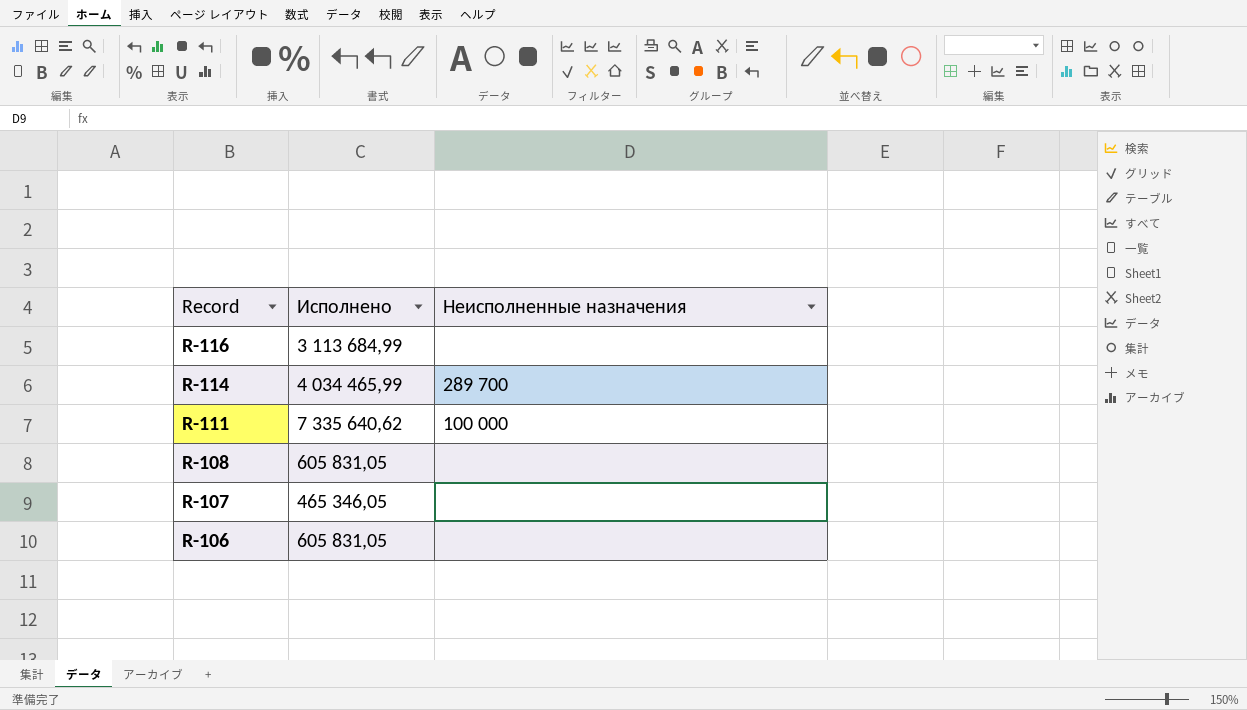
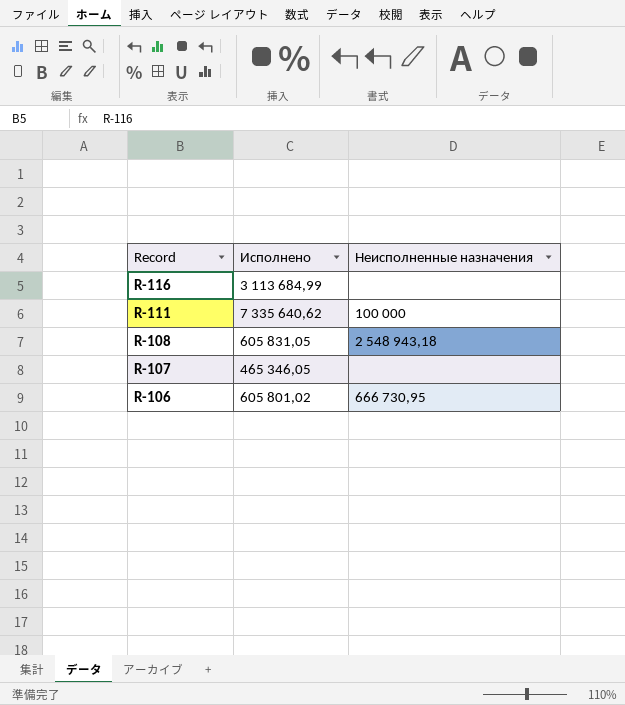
row R-114: 4 034 465,99 | 289 700 -> none
R-108 | Неисполненные назначения: none -> 2 548 943,18
R-106 | Исполнено: 605 831,05 -> 605 801,02
R-106 | Неисполненные назначения: none -> 666 730,95

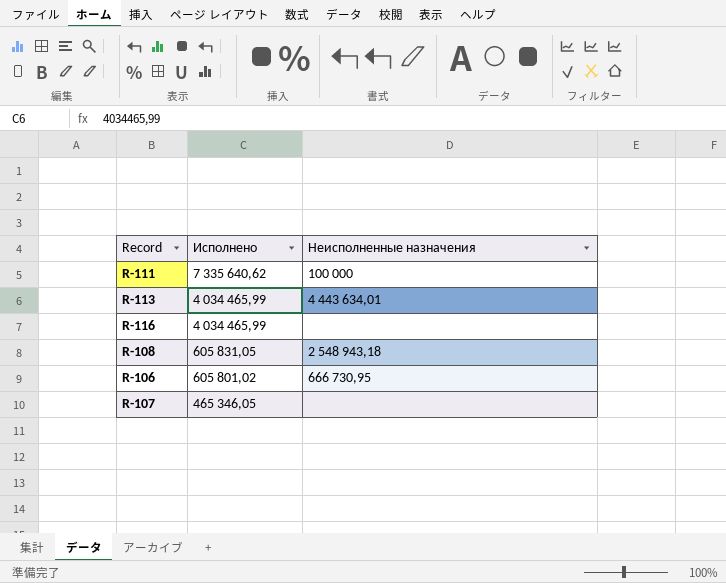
row order: Record descending -> Исполнено descending
row R-113: none -> 4 034 465,99 | 4 443 634,01
R-116 | Исполнено: 3 113 684,99 -> 4 034 465,99

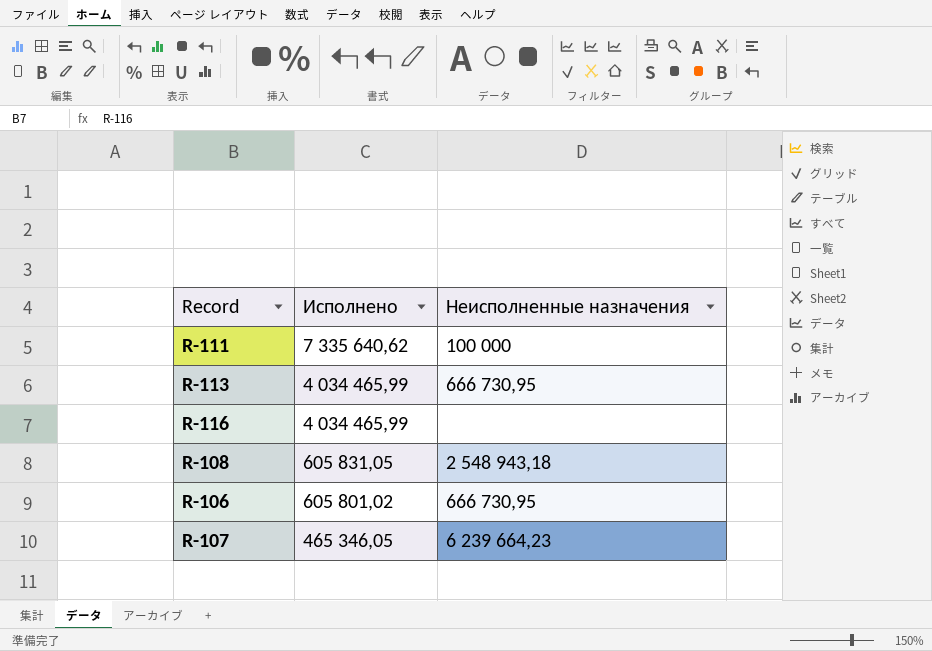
R-113 | Неисполненные назначения: 4 443 634,01 -> 666 730,95
R-107 | Неисполненные назначения: none -> 6 239 664,23

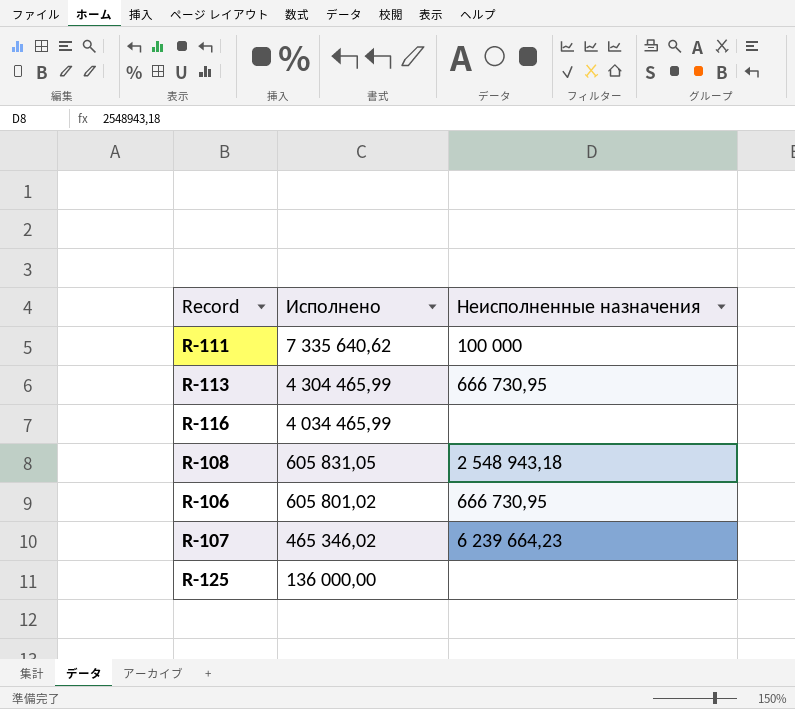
R-113 | Исполнено: 4 034 465,99 -> 4 304 465,99
R-107 | Исполнено: 465 346,05 -> 465 346,02
row R-125: none -> 136 000,00 | none

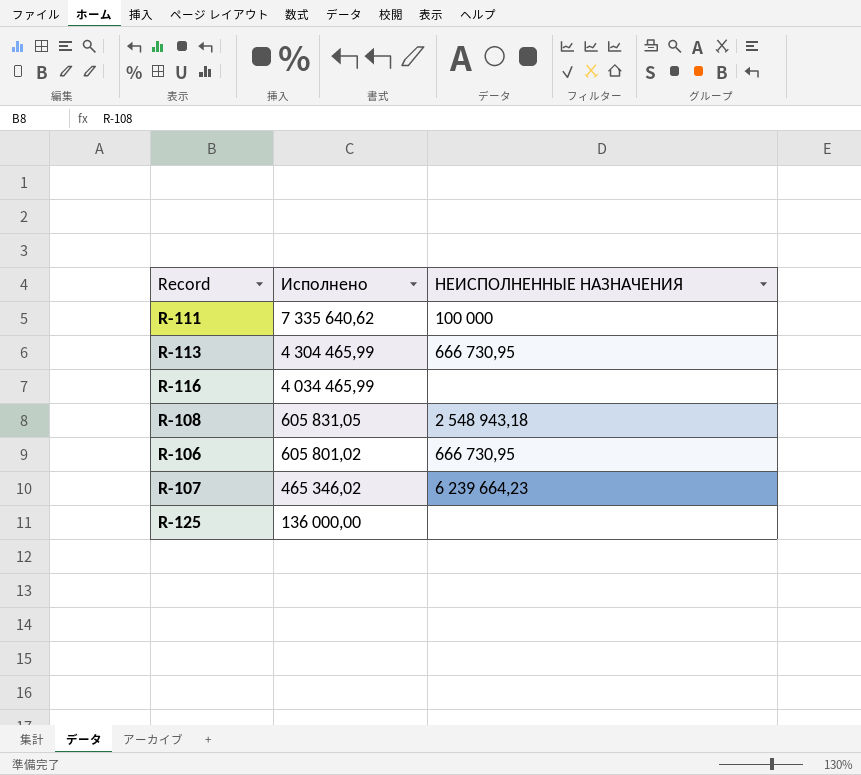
column name: Неисполненные назначения -> НЕИСПОЛНЕННЫЕ НАЗНАЧЕНИЯ

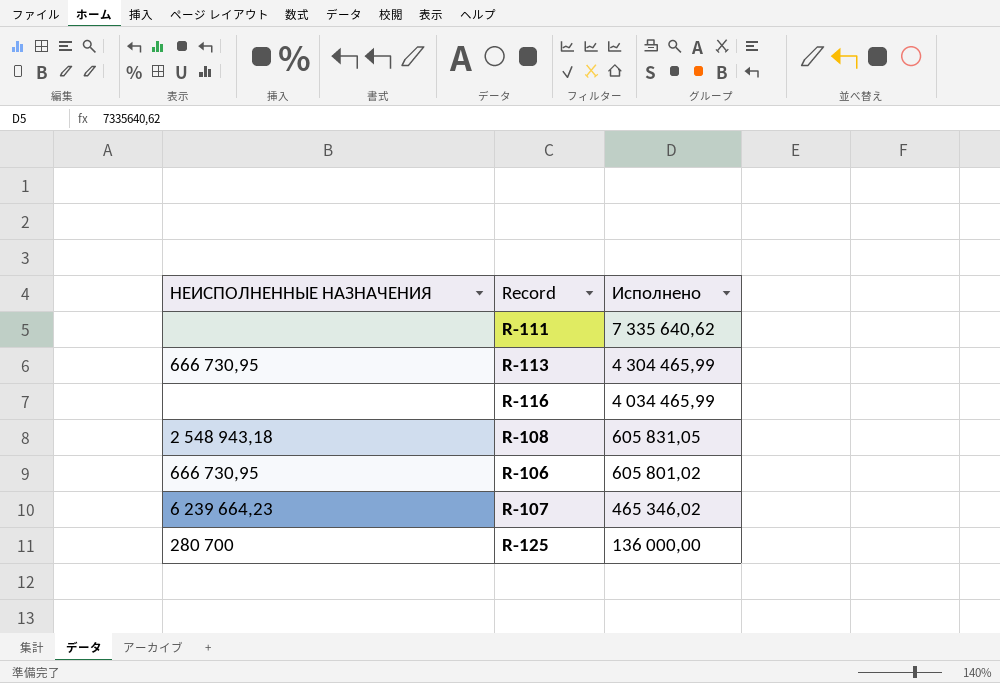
column НЕИСПОЛНЕННЫЕ НАЗНАЧЕНИЯ | position: 3 -> 1
R-111 | НЕИСПОЛНЕННЫЕ НАЗНАЧЕНИЯ: 100 000 -> none
R-125 | НЕИСПОЛНЕННЫЕ НАЗНАЧЕНИЯ: none -> 280 700

